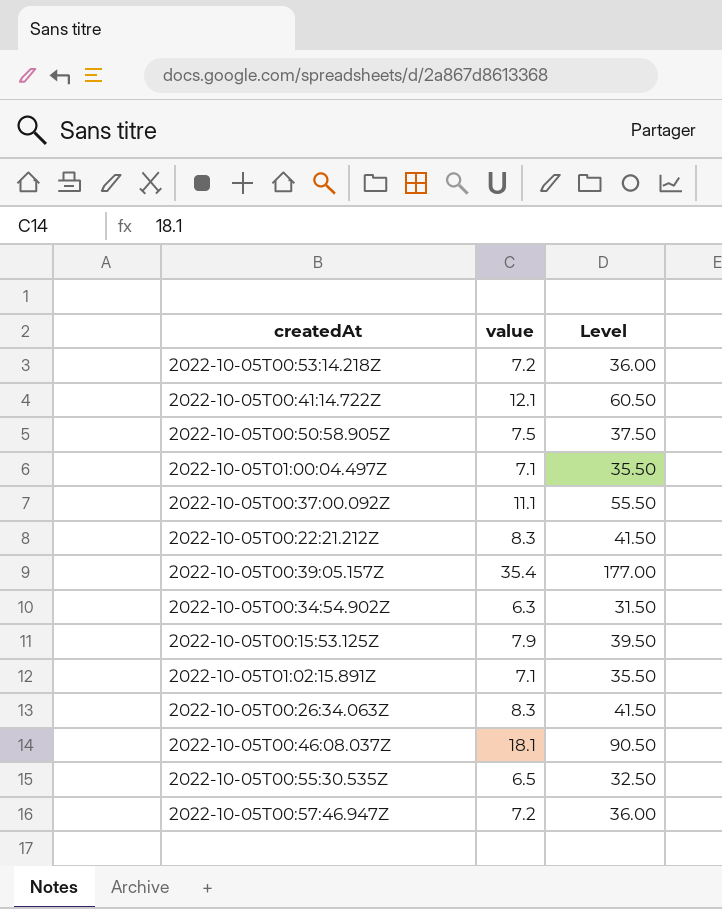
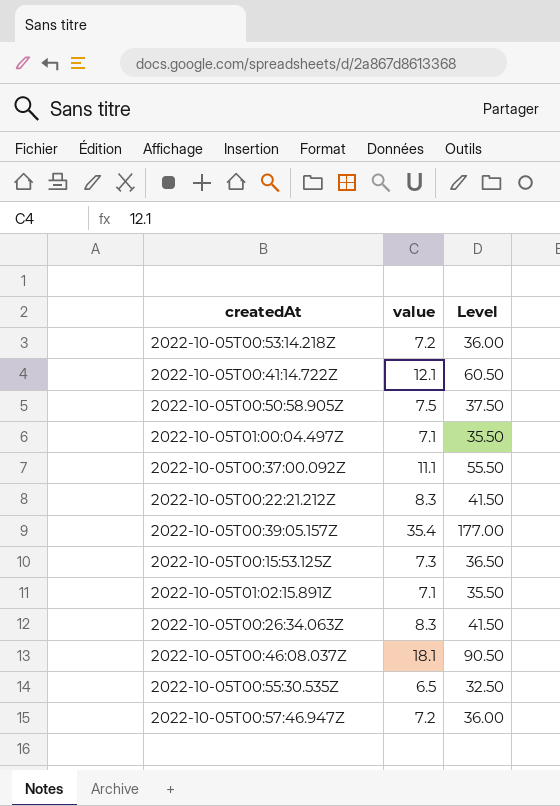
row 2022-10-05T00:34:54.902Z: 6.3 | 31.50 -> none
2022-10-05T00:15:53.125Z | value: 7.9 -> 7.3
2022-10-05T00:15:53.125Z | Level: 39.50 -> 36.50

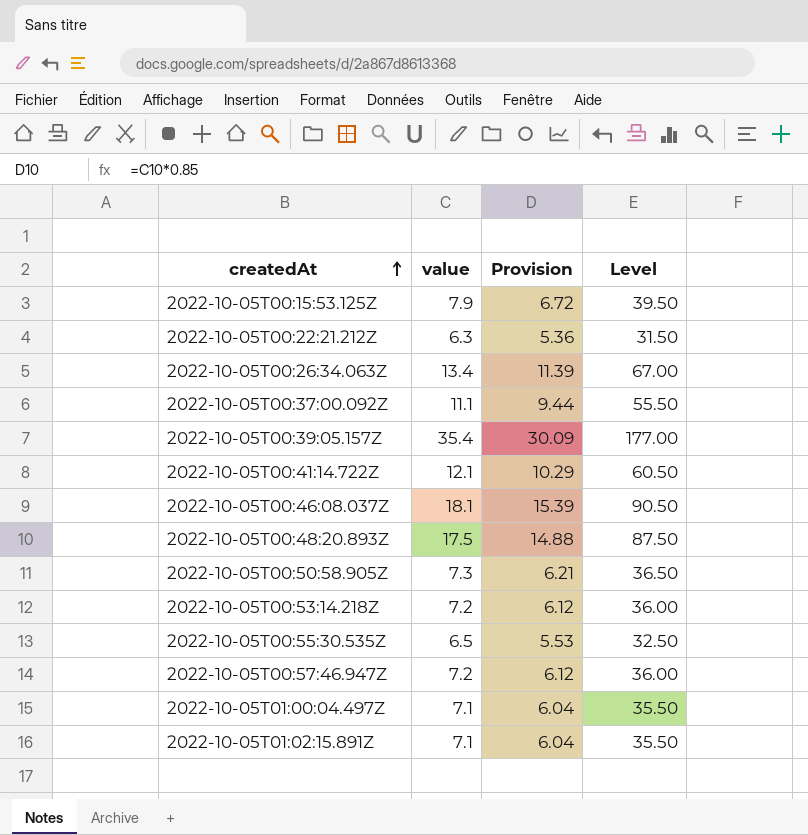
row order: none -> createdAt ascending
column Provision | formula: none -> [value] * 0.85
2022-10-05T00:15:53.125Z | value: 7.3 -> 7.9
2022-10-05T00:15:53.125Z | Level: 36.50 -> 39.50
2022-10-05T00:22:21.212Z | value: 8.3 -> 6.3
2022-10-05T00:22:21.212Z | Level: 41.50 -> 31.50
2022-10-05T00:26:34.063Z | value: 8.3 -> 13.4
2022-10-05T00:26:34.063Z | Level: 41.50 -> 67.00
row 2022-10-05T00:48:20.893Z: none -> 17.5 | 14.88 | 87.50
2022-10-05T00:50:58.905Z | value: 7.5 -> 7.3
2022-10-05T00:50:58.905Z | Level: 37.50 -> 36.50

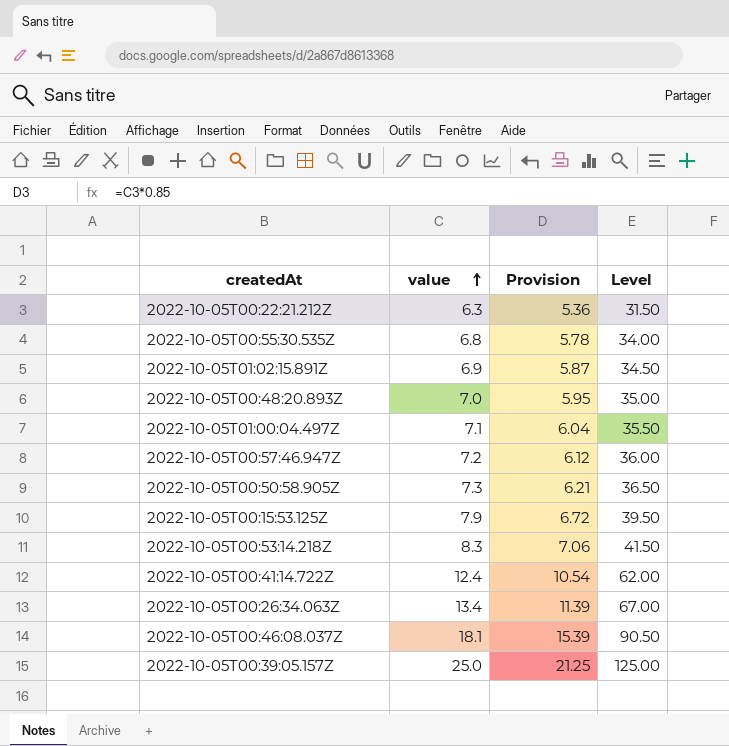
row order: createdAt ascending -> value ascending
row 2022-10-05T00:37:00.092Z: 11.1 | 9.44 | 55.50 -> none
2022-10-05T00:55:30.535Z | value: 6.5 -> 6.8
2022-10-05T00:55:30.535Z | Provision: 5.53 -> 5.78
2022-10-05T00:55:30.535Z | Level: 32.50 -> 34.00
2022-10-05T01:02:15.891Z | value: 7.1 -> 6.9
2022-10-05T01:02:15.891Z | Provision: 6.04 -> 5.87
2022-10-05T01:02:15.891Z | Level: 35.50 -> 34.50
2022-10-05T00:48:20.893Z | value: 17.5 -> 7.0
2022-10-05T00:48:20.893Z | Provision: 14.88 -> 5.95
2022-10-05T00:48:20.893Z | Level: 87.50 -> 35.00
2022-10-05T00:53:14.218Z | value: 7.2 -> 8.3
2022-10-05T00:53:14.218Z | Provision: 6.12 -> 7.06
2022-10-05T00:53:14.218Z | Level: 36.00 -> 41.50
2022-10-05T00:41:14.722Z | value: 12.1 -> 12.4
2022-10-05T00:41:14.722Z | Provision: 10.29 -> 10.54
2022-10-05T00:41:14.722Z | Level: 60.50 -> 62.00
2022-10-05T00:39:05.157Z | value: 35.4 -> 25.0
2022-10-05T00:39:05.157Z | Provision: 30.09 -> 21.25
2022-10-05T00:39:05.157Z | Level: 177.00 -> 125.00

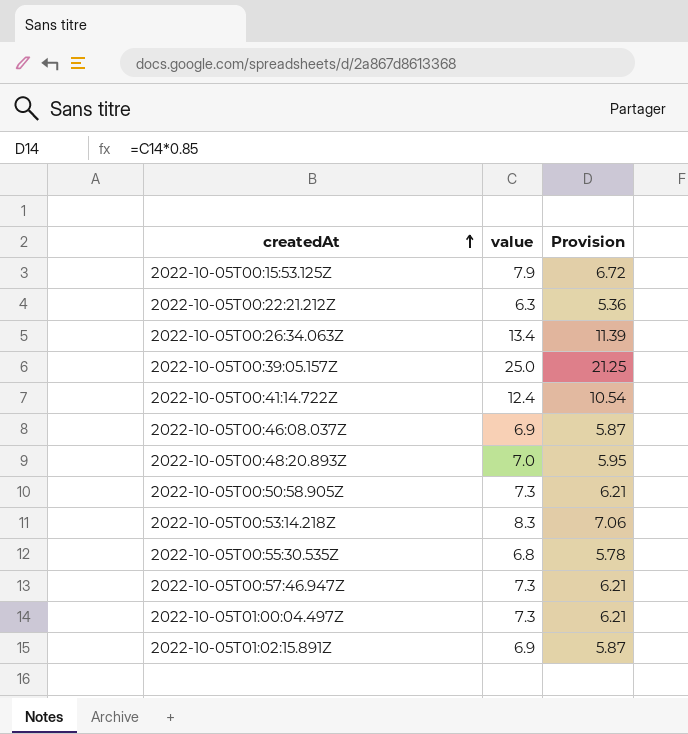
row order: value ascending -> createdAt ascending
column Level | formula: [value] * 5 -> none
2022-10-05T00:46:08.037Z | value: 18.1 -> 6.9
2022-10-05T00:46:08.037Z | Provision: 15.39 -> 5.87
2022-10-05T00:57:46.947Z | value: 7.2 -> 7.3
2022-10-05T00:57:46.947Z | Provision: 6.12 -> 6.21
2022-10-05T01:00:04.497Z | value: 7.1 -> 7.3
2022-10-05T01:00:04.497Z | Provision: 6.04 -> 6.21

